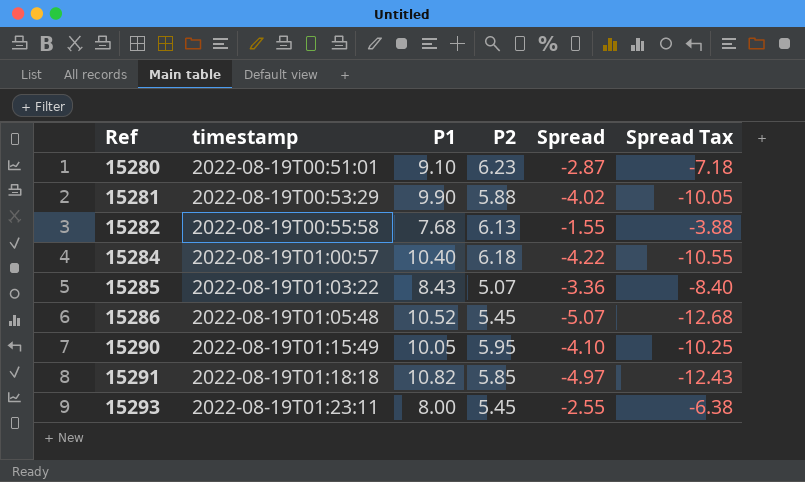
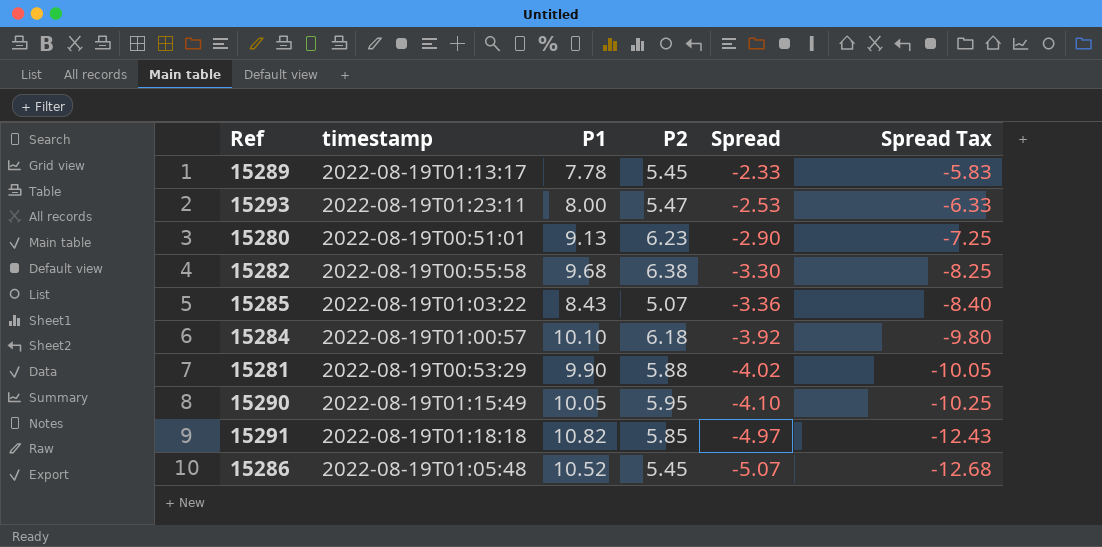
row order: Ref ascending -> Spread descending
row 15289: none -> 2022-08-19T01:13:17 | 7.78 | 5.45 | -2.33 | -5.83
15293 | P2: 5.45 -> 5.47
15293 | Spread: -2.55 -> -2.53
15293 | Spread Tax: -6.38 -> -6.33
15280 | P1: 9.10 -> 9.13
15280 | Spread: -2.87 -> -2.90
15280 | Spread Tax: -7.18 -> -7.25
15282 | P1: 7.68 -> 9.68
15282 | P2: 6.13 -> 6.38
15282 | Spread: -1.55 -> -3.30
15282 | Spread Tax: -3.88 -> -8.25
15284 | P1: 10.40 -> 10.10
15284 | Spread: -4.22 -> -3.92
15284 | Spread Tax: -10.55 -> -9.80

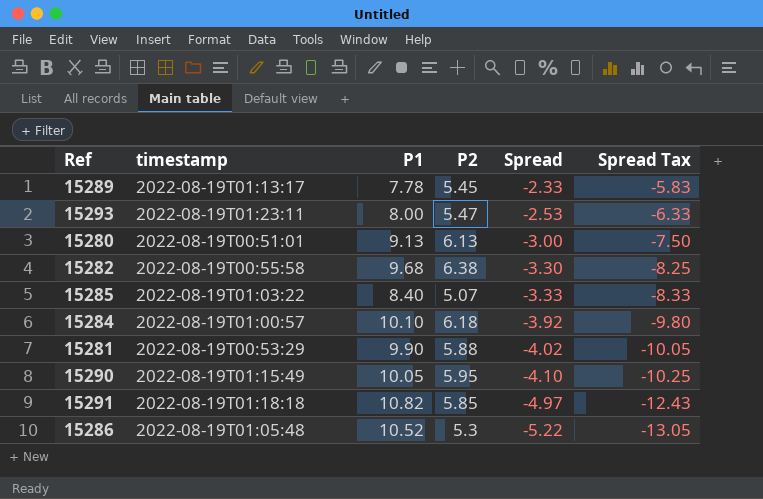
15280 | P2: 6.23 -> 6.13
15280 | Spread: -2.90 -> -3.00
15280 | Spread Tax: -7.25 -> -7.50
15285 | P1: 8.43 -> 8.40
15285 | Spread: -3.36 -> -3.33
15285 | Spread Tax: -8.40 -> -8.33
15286 | P2: 5.45 -> 5.3
15286 | Spread: -5.07 -> -5.22
15286 | Spread Tax: -12.68 -> -13.05

